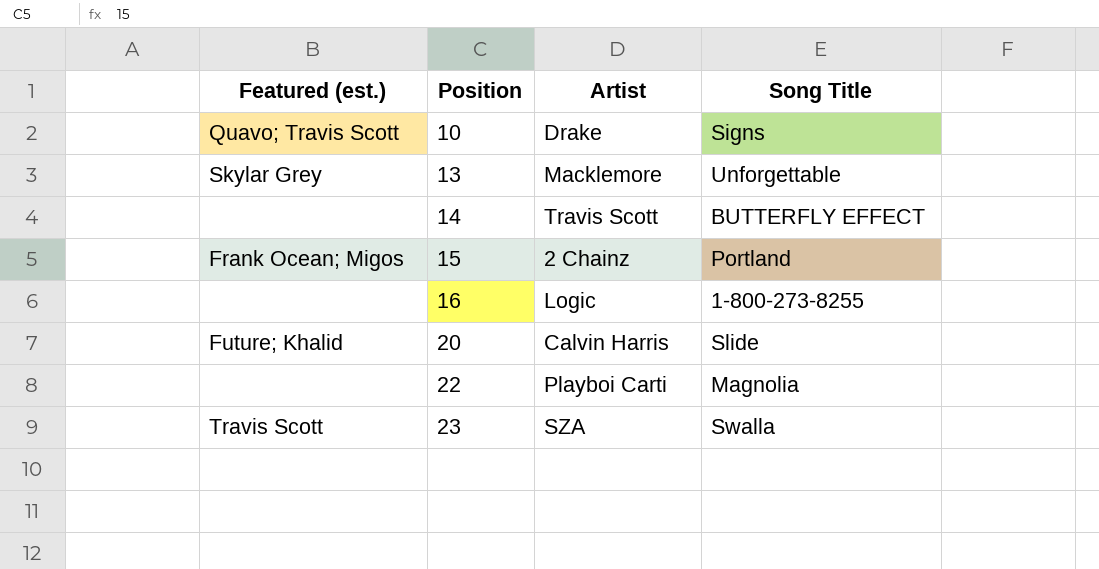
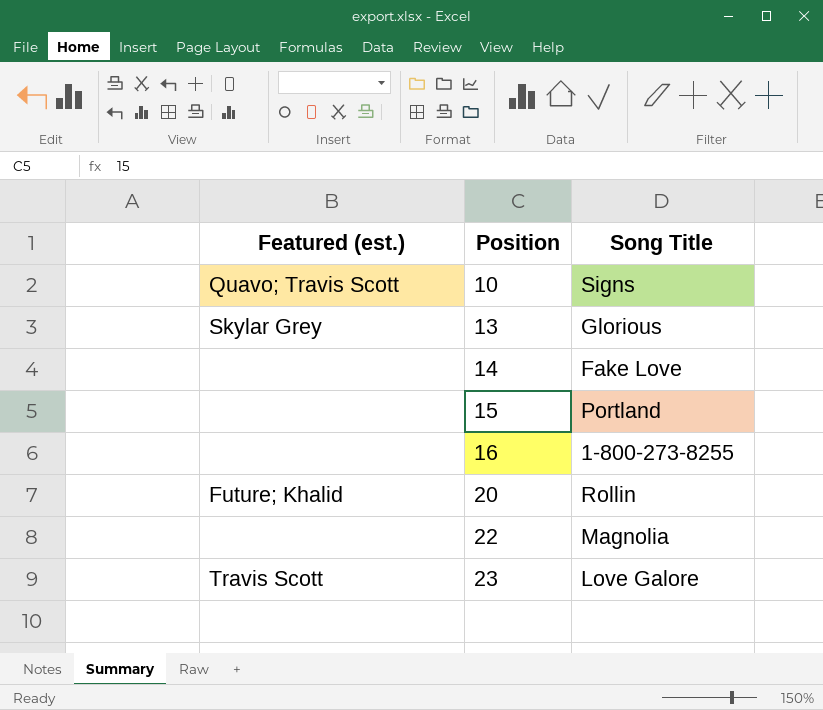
column Artist | position: 3 -> none
13 | Song Title: Unforgettable -> Glorious
14 | Song Title: BUTTERFLY EFFECT -> Fake Love
15 | Featured (est.): Frank Ocean; Migos -> none
20 | Song Title: Slide -> Rollin
23 | Song Title: Swalla -> Love Galore

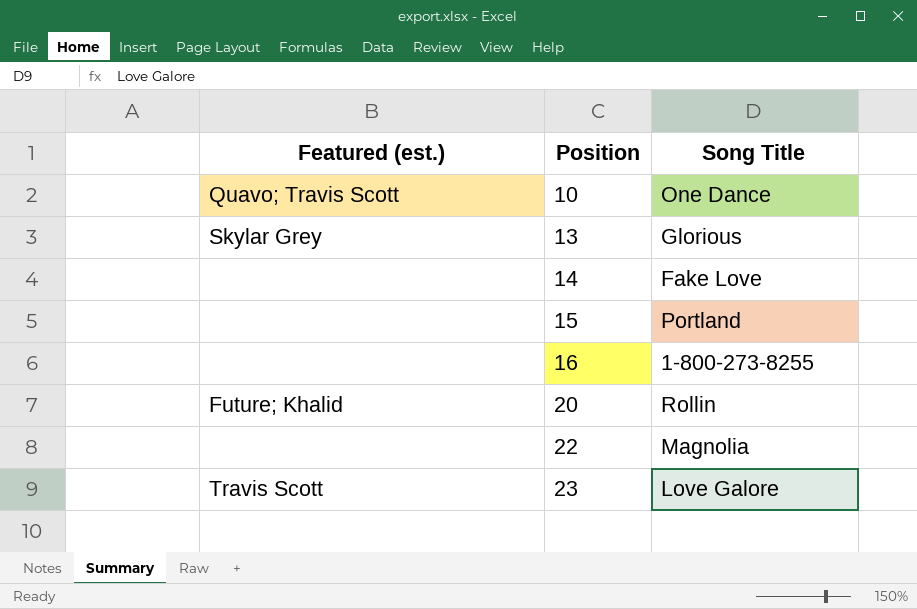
10 | Song Title: Signs -> One Dance

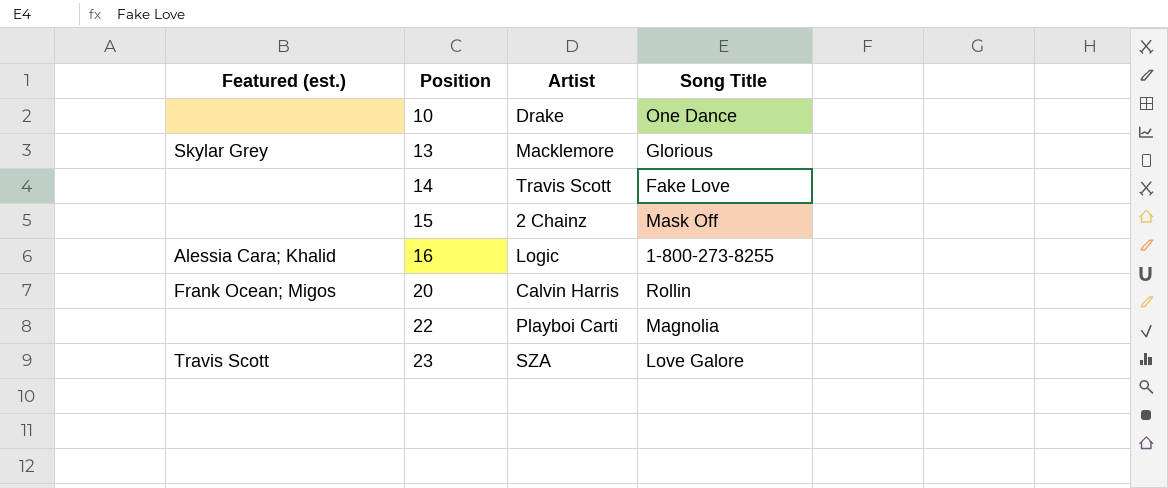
column Artist | position: none -> 3
10 | Featured (est.): Quavo; Travis Scott -> none
15 | Song Title: Portland -> Mask Off
16 | Featured (est.): none -> Alessia Cara; Khalid
20 | Featured (est.): Future; Khalid -> Frank Ocean; Migos

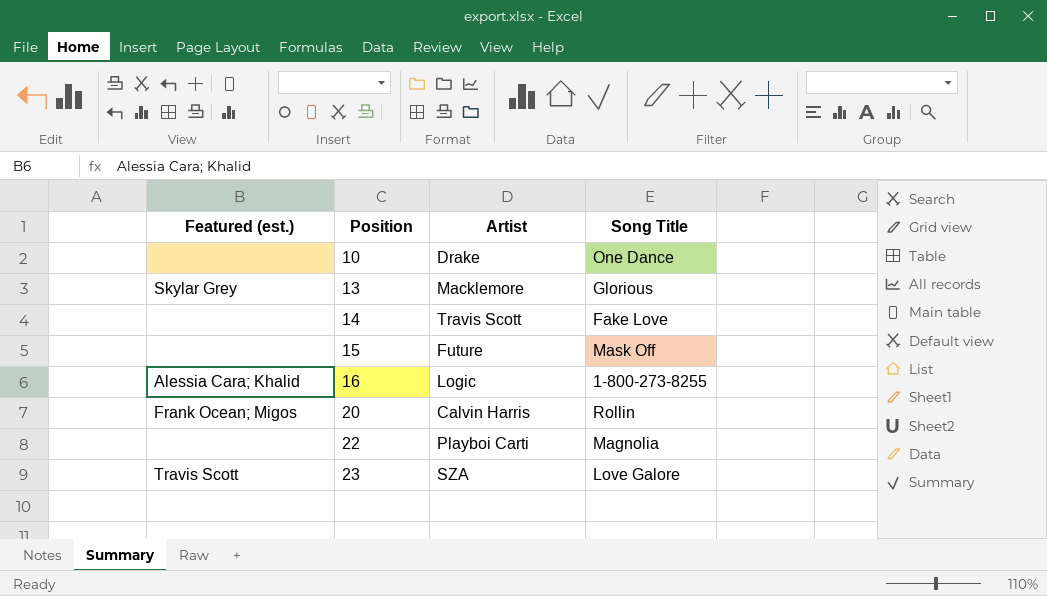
15 | Artist: 2 Chainz -> Future

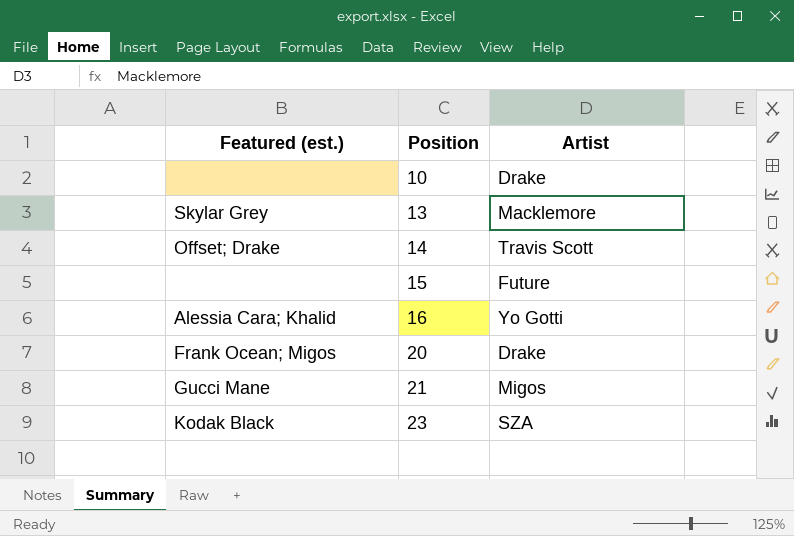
column Song Title | position: 4 -> none
row 22: none | Playboi Carti | Magnolia -> none
14 | Featured (est.): none -> Offset; Drake
16 | Artist: Logic -> Yo Gotti
20 | Artist: Calvin Harris -> Drake
row 21: none -> Gucci Mane | Migos
23 | Featured (est.): Travis Scott -> Kodak Black

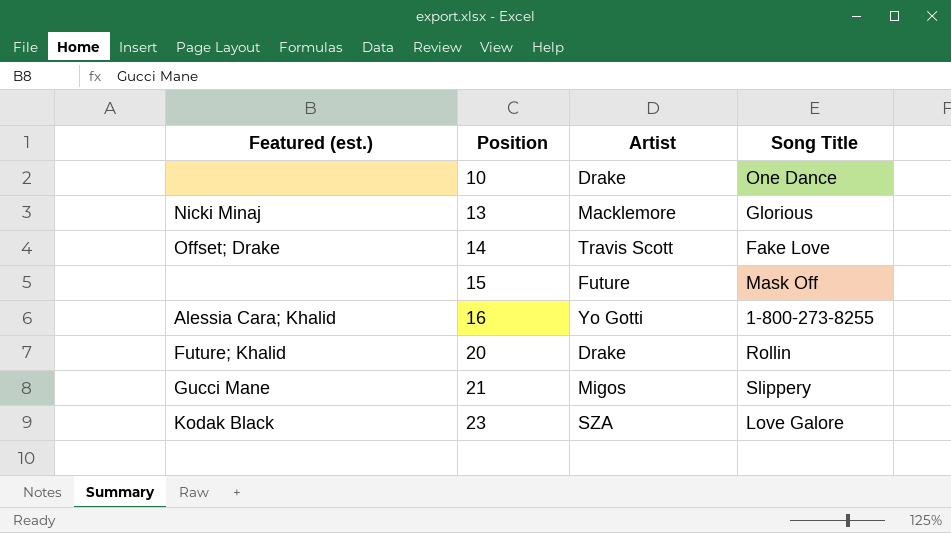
column Song Title | position: none -> 4
13 | Featured (est.): Skylar Grey -> Nicki Minaj
20 | Featured (est.): Frank Ocean; Migos -> Future; Khalid

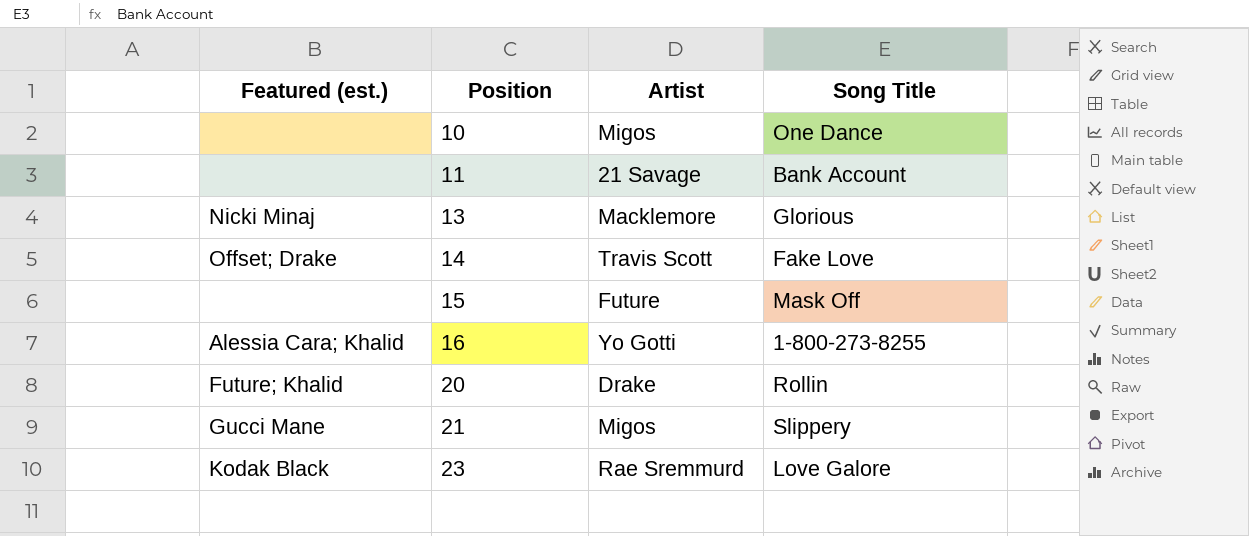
10 | Artist: Drake -> Migos
row 11: none -> none | 21 Savage | Bank Account
23 | Artist: SZA -> Rae Sremmurd

